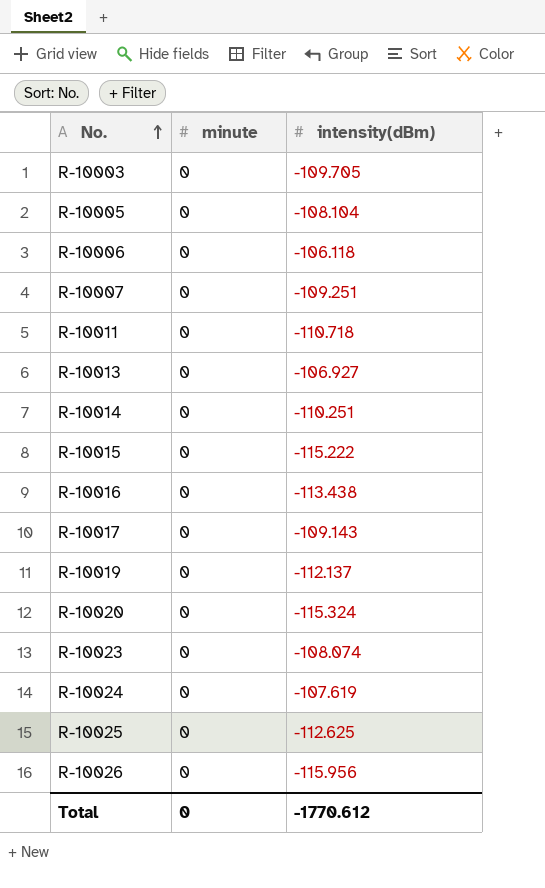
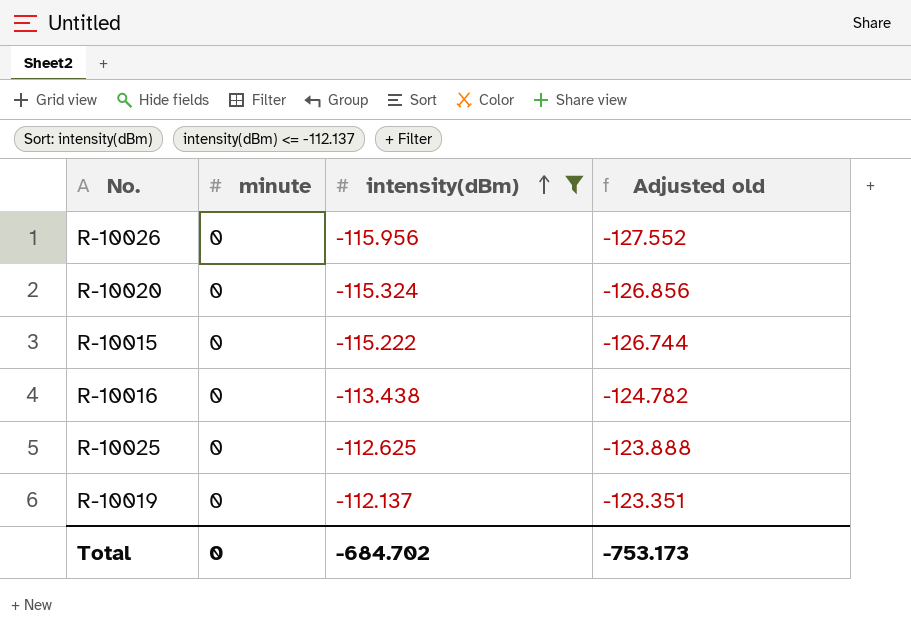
filter: none -> intensity(dBm) <= -112.137
row order: No. ascending -> intensity(dBm) ascending
column Adjusted old | formula: none -> [intensity(dBm)] * 1.1
Total | intensity(dBm): -1770.612 -> -684.702

